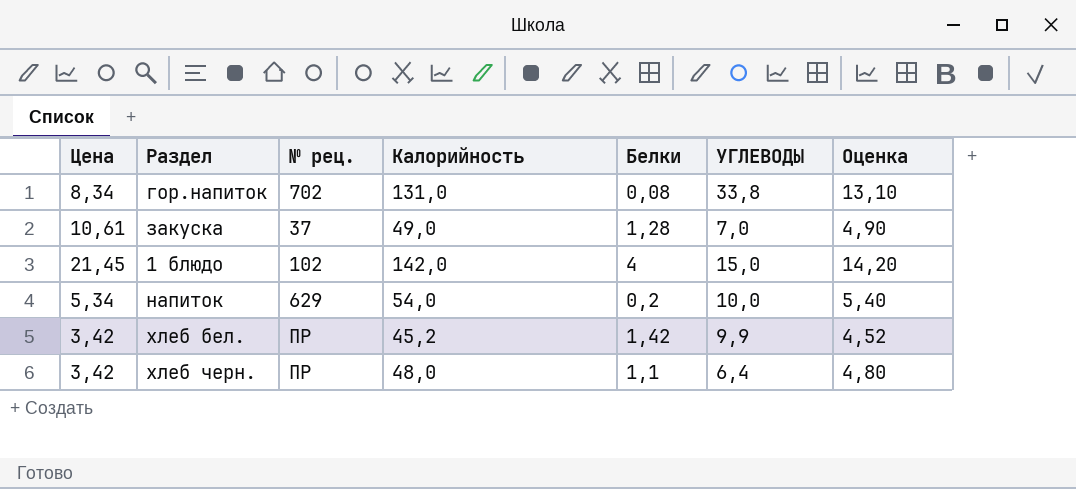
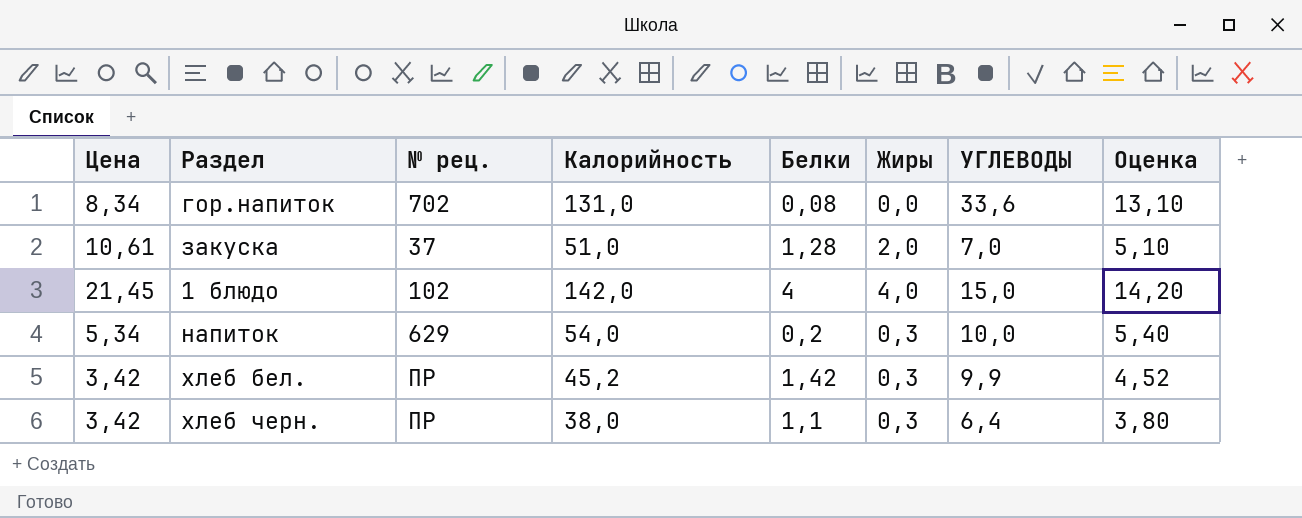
column Жиры | position: none -> 6
гор.напиток | УГЛЕВОДЫ: 33,8 -> 33,6
закуска | Калорийность: 49,0 -> 51,0
закуска | Оценка: 4,90 -> 5,10
хлеб черн. | Калорийность: 48,0 -> 38,0
хлеб черн. | Оценка: 4,80 -> 3,80

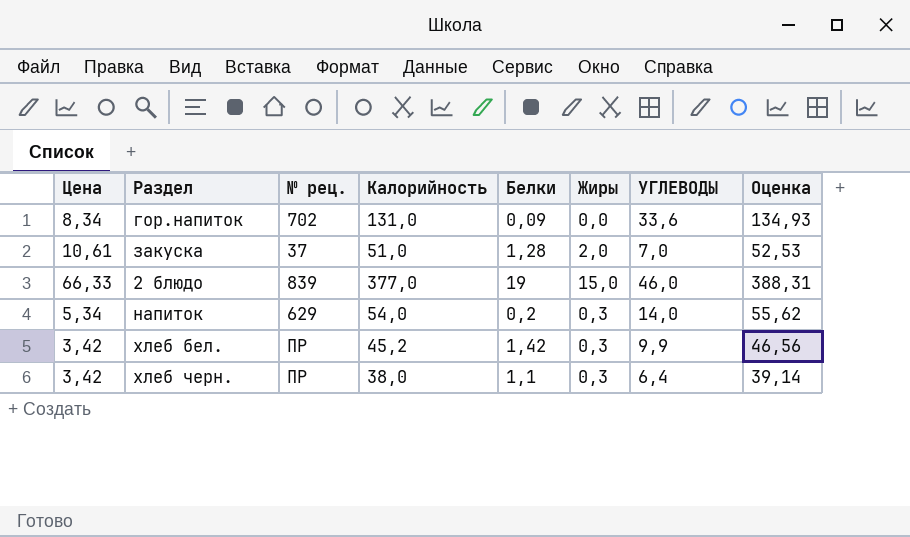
column Оценка | formula: [Калорийность] * 0,1 -> [Калорийность] * 1,03
row 1 блюдо: 21,45 | 102 | 142,0 | 4 | 4,0 | 15,0 | 14,20 -> none
гор.напиток | Белки: 0,08 -> 0,09
row 2 блюдо: none -> 66,33 | 839 | 377,0 | 19 | 15,0 | 46,0 | 388,31
напиток | УГЛЕВОДЫ: 10,0 -> 14,0

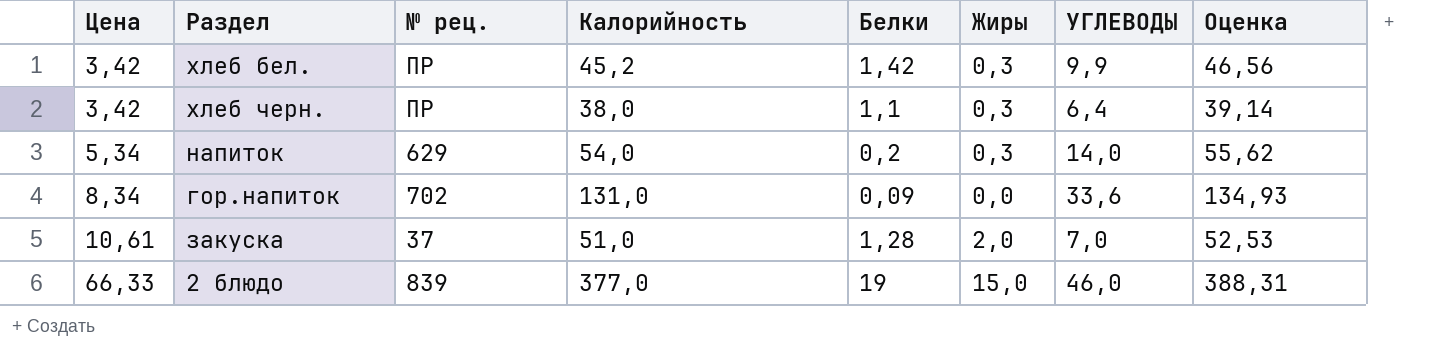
row order: none -> Цена ascending

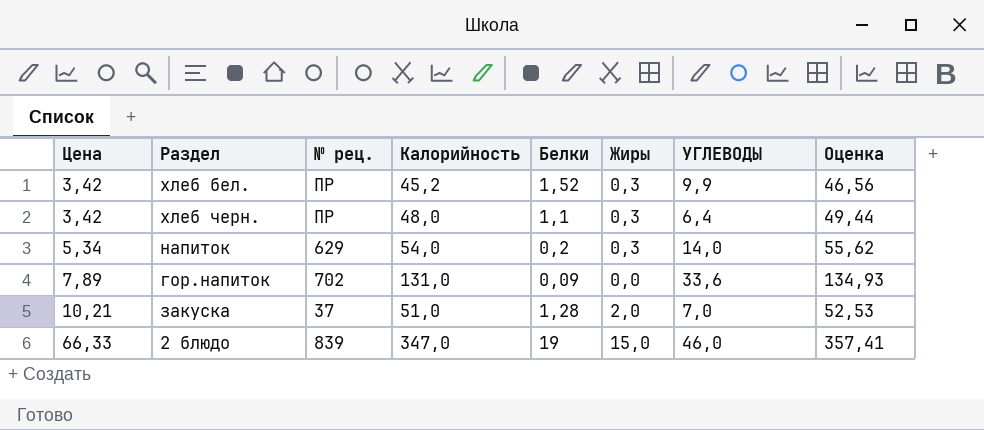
хлеб бел. | Белки: 1,42 -> 1,52
хлеб черн. | Калорийность: 38,0 -> 48,0
хлеб черн. | Оценка: 39,14 -> 49,44
гор.напиток | Цена: 8,34 -> 7,89
закуска | Цена: 10,61 -> 10,21
2 блюдо | Калорийность: 377,0 -> 347,0
2 блюдо | Оценка: 388,31 -> 357,41

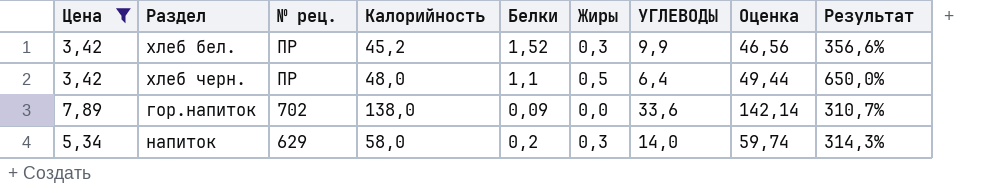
filter: none -> Цена <= 7,89
row order: Цена ascending -> № рец. descending
column Результат | formula: none -> ([Калорийность] - [УГЛЕВОДЫ]) / [УГЛЕВОДЫ]
хлеб черн. | Жиры: 0,3 -> 0,5
гор.напиток | Калорийность: 131,0 -> 138,0
гор.напиток | Оценка: 134,93 -> 142,14
напиток | Калорийность: 54,0 -> 58,0
напиток | Оценка: 55,62 -> 59,74

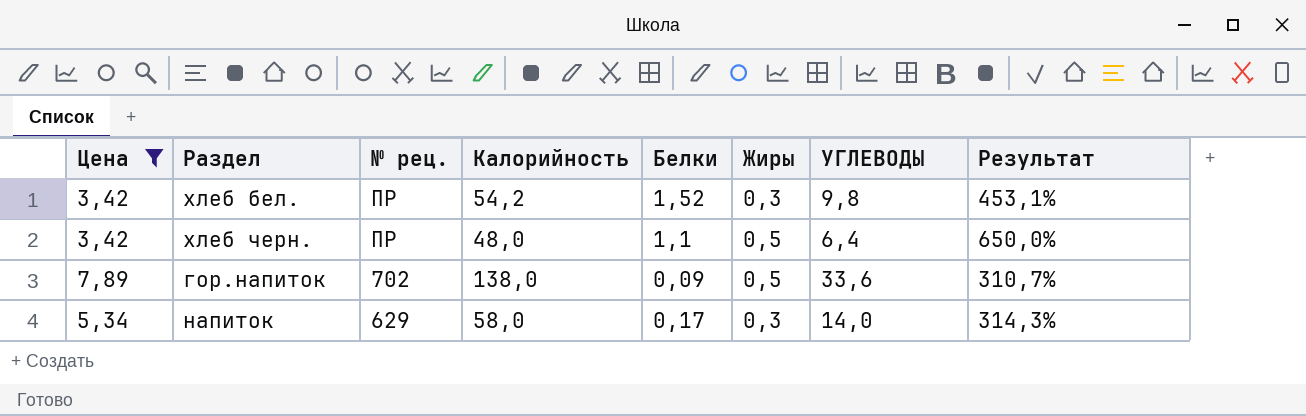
column Оценка | formula: [Калорийность] * 1,03 -> none
хлеб бел. | Калорийность: 45,2 -> 54,2
хлеб бел. | УГЛЕВОДЫ: 9,9 -> 9,8
хлеб бел. | Результат: 356,6% -> 453,1%
гор.напиток | Жиры: 0,0 -> 0,5
напиток | Белки: 0,2 -> 0,17

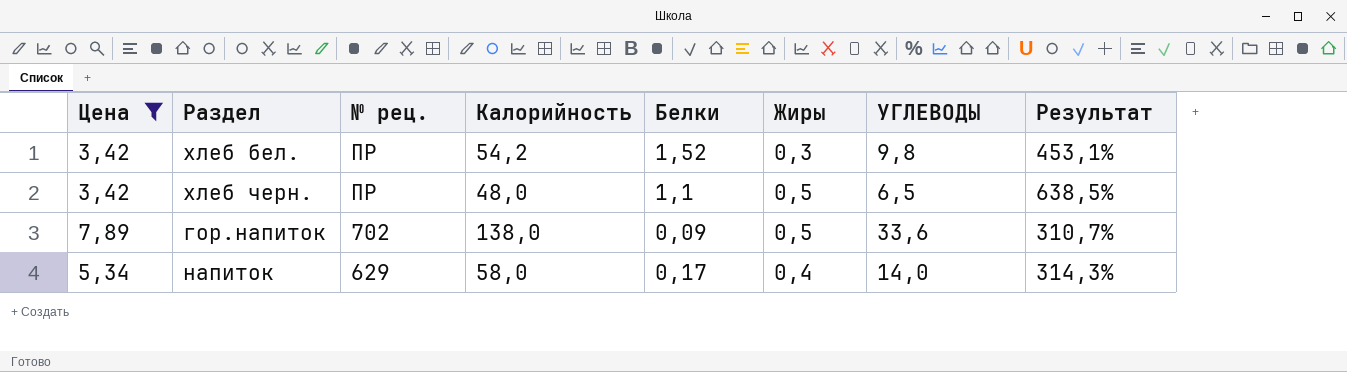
хлеб черн. | УГЛЕВОДЫ: 6,4 -> 6,5
хлеб черн. | Результат: 650,0% -> 638,5%
напиток | Жиры: 0,3 -> 0,4

